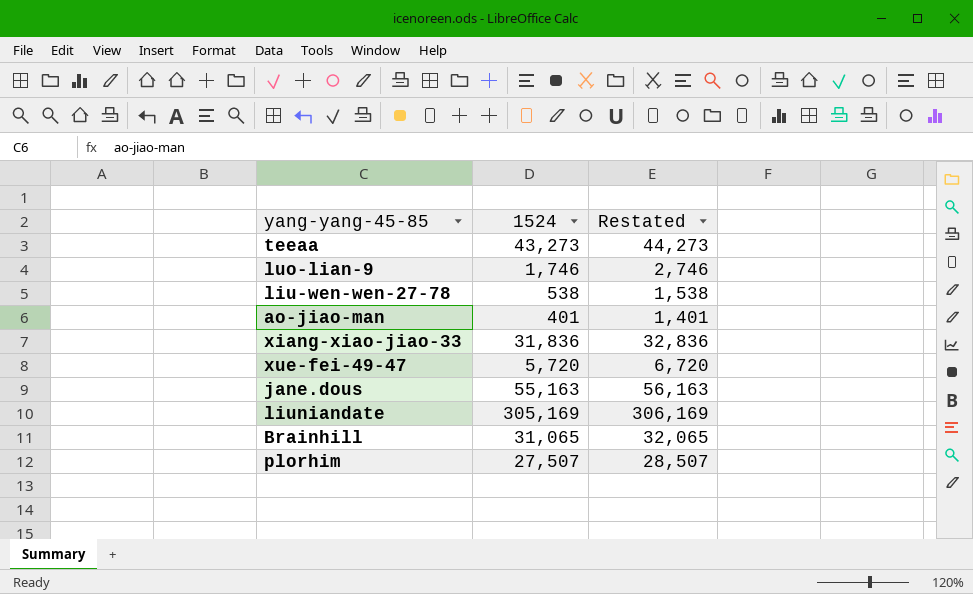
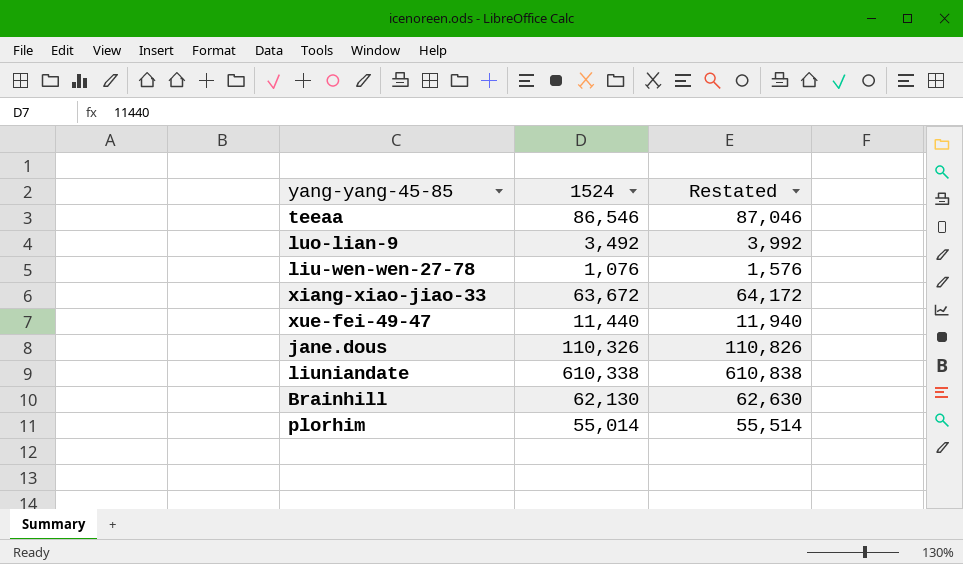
column Restated | formula: [1524] + 1000 -> [1524] + 500
row ao-jiao-man: 401 | 1,401 -> none
teeaa | 1524: 43,273 -> 86,546
luo-lian-9 | 1524: 1,746 -> 3,492
liu-wen-wen-27-78 | 1524: 538 -> 1,076
xiang-xiao-jiao-33 | 1524: 31,836 -> 63,672
xue-fei-49-47 | 1524: 5,720 -> 11,440
jane.dous | 1524: 55,163 -> 110,326
liuniandate | 1524: 305,169 -> 610,338
Brainhill | 1524: 31,065 -> 62,130
plorhim | 1524: 27,507 -> 55,014

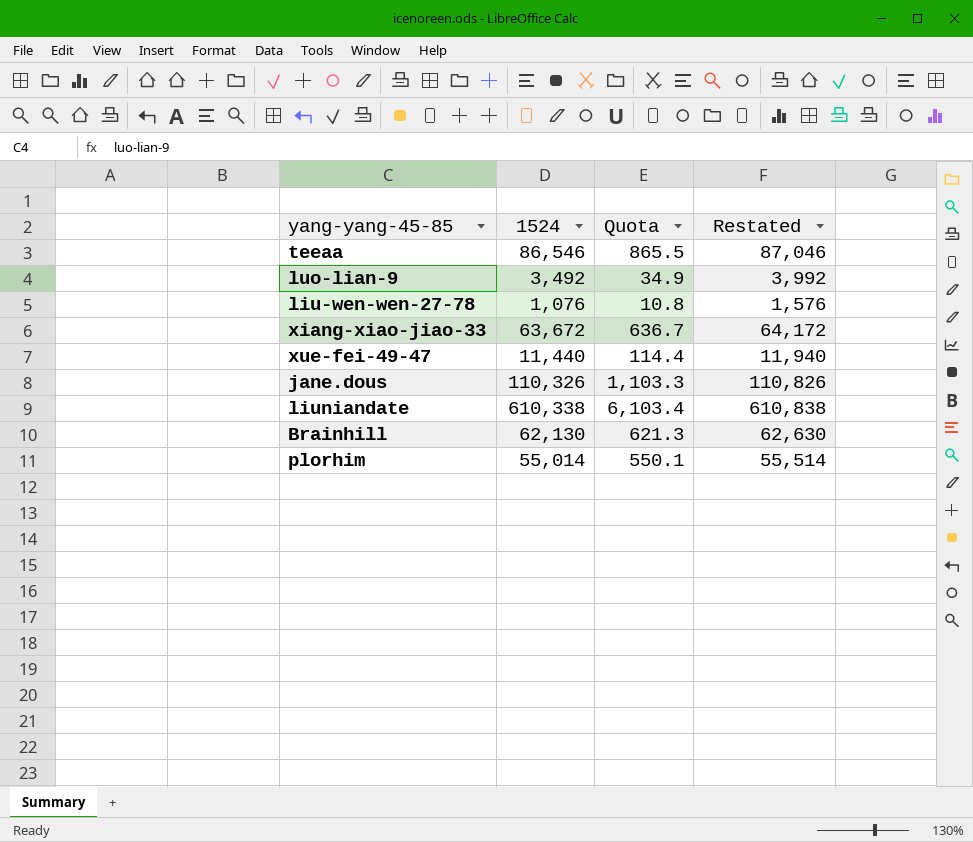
column Quota | formula: none -> [1524] * 0.01

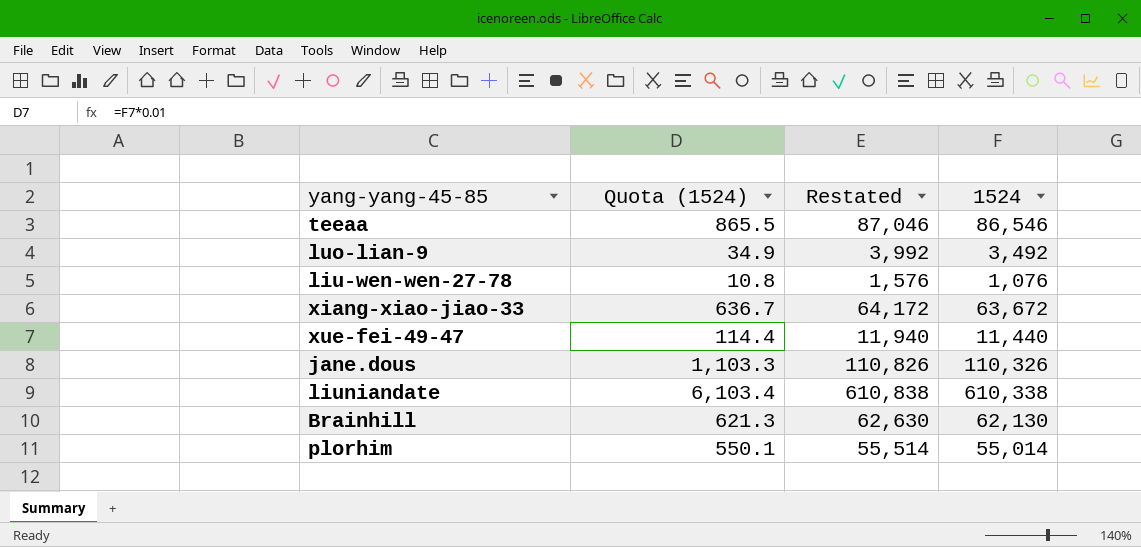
column name: Quota -> Quota (1524)
column 1524 | position: 2 -> 4

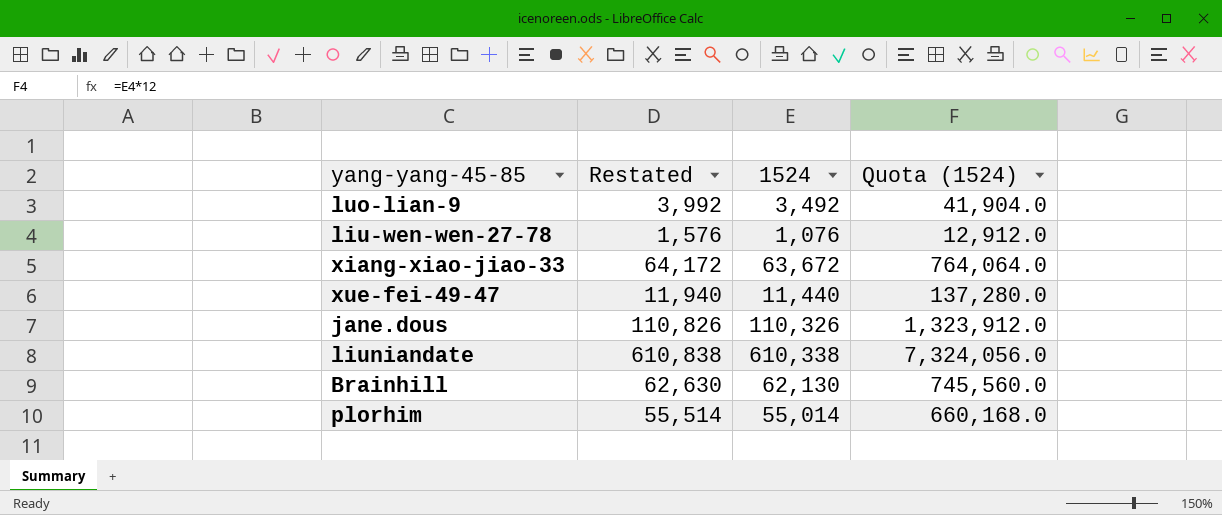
column Quota (1524) | formula: [1524] * 0.01 -> [1524] * 12
column Quota (1524) | position: 2 -> 4
row teeaa: 865.5 | 87,046 | 86,546 -> none

